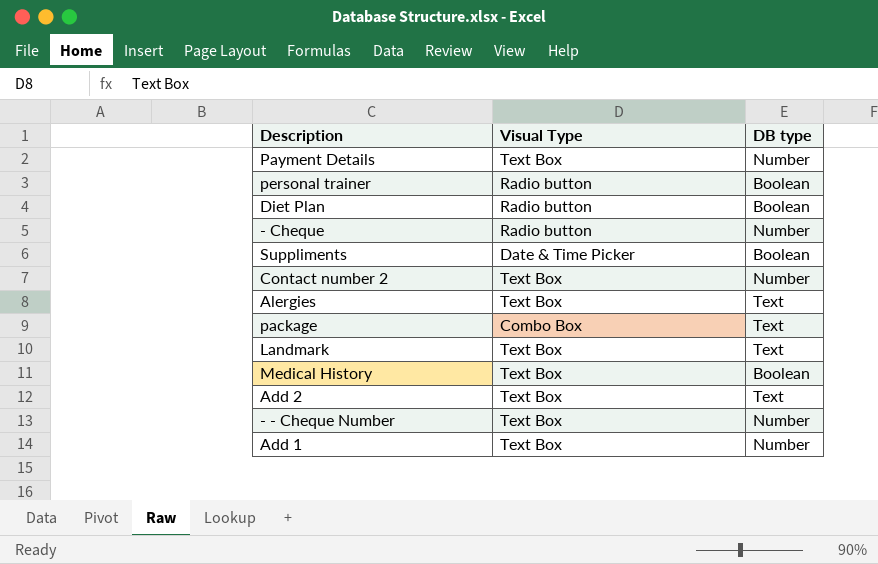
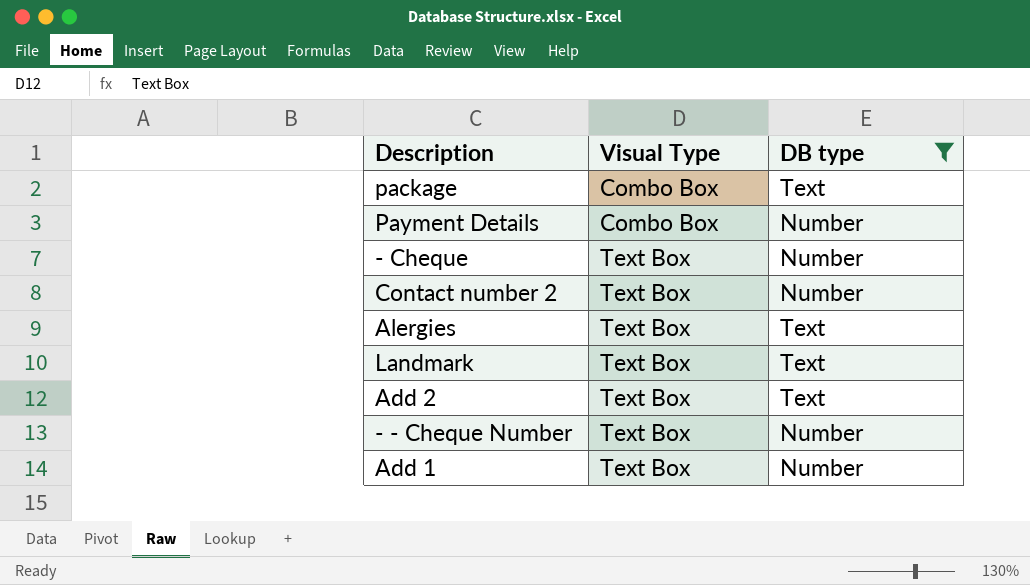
filter: none -> DB type != Boolean
row order: none -> Visual Type ascending
Payment Details | Visual Type: Text Box -> Combo Box
- Cheque | Visual Type: Radio button -> Text Box

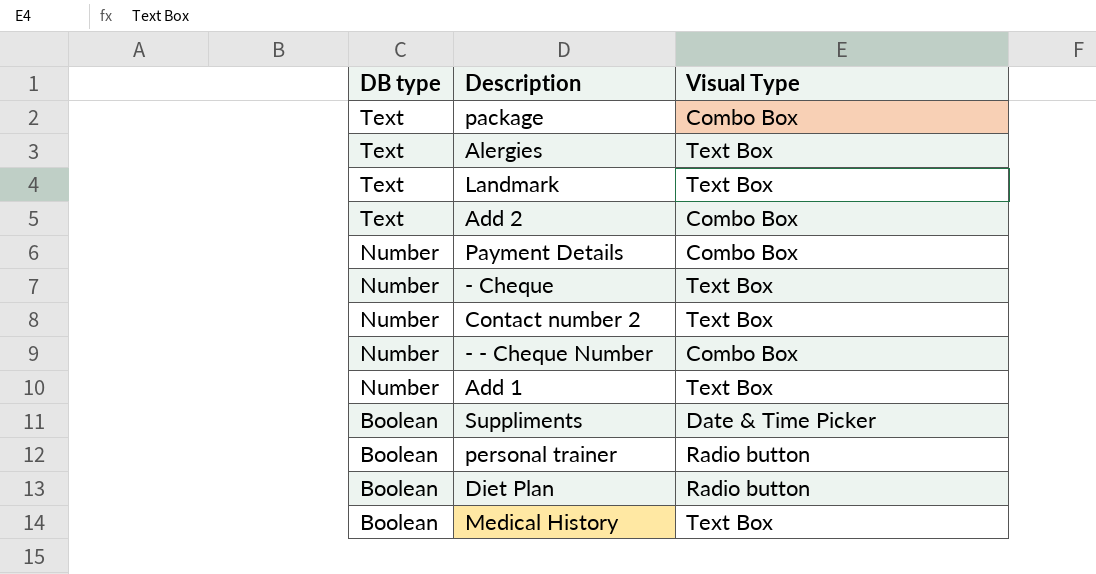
filter: DB type != Boolean -> none
row order: Visual Type ascending -> DB type descending
column DB type | position: 3 -> 1
Add 2 | Visual Type: Text Box -> Combo Box
- - Cheque Number | Visual Type: Text Box -> Combo Box

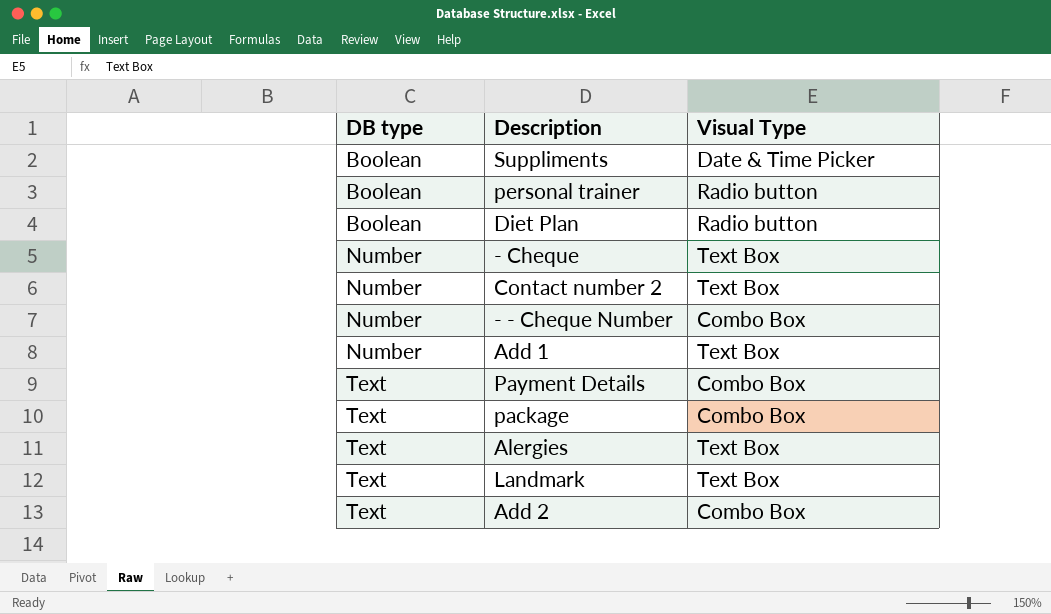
row order: DB type descending -> DB type ascending
row Medical History: Boolean | Text Box -> none
Payment Details | DB type: Number -> Text

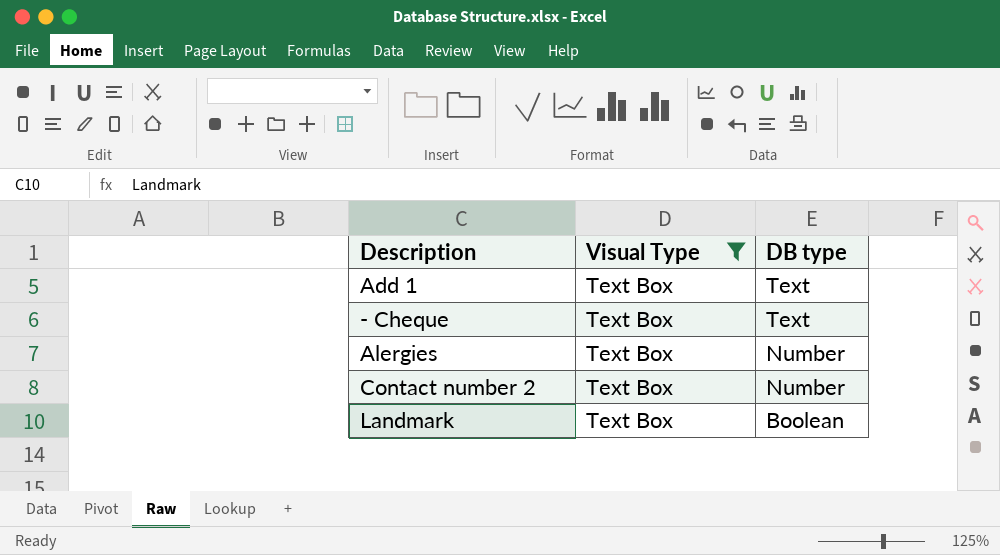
filter: none -> Visual Type = Text Box
row order: DB type ascending -> DB type descending
column DB type | position: 1 -> 3
Add 1 | DB type: Number -> Text
- Cheque | DB type: Number -> Text
Alergies | DB type: Text -> Number
Landmark | DB type: Text -> Boolean

